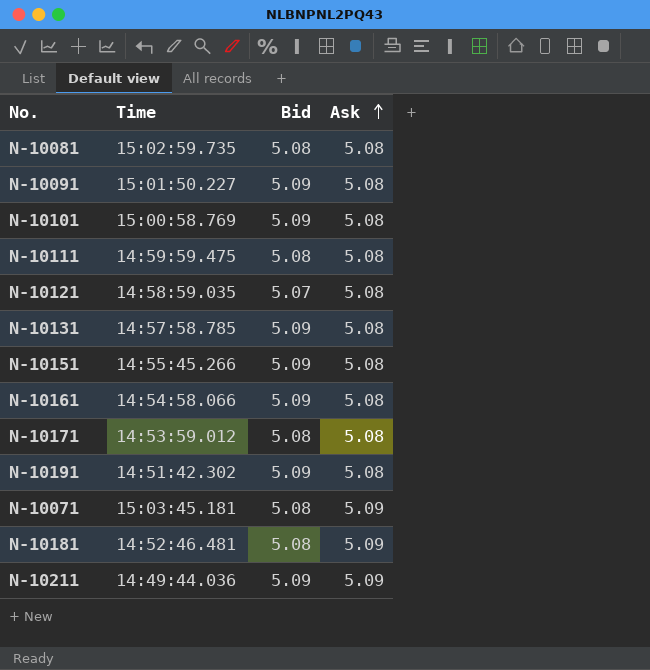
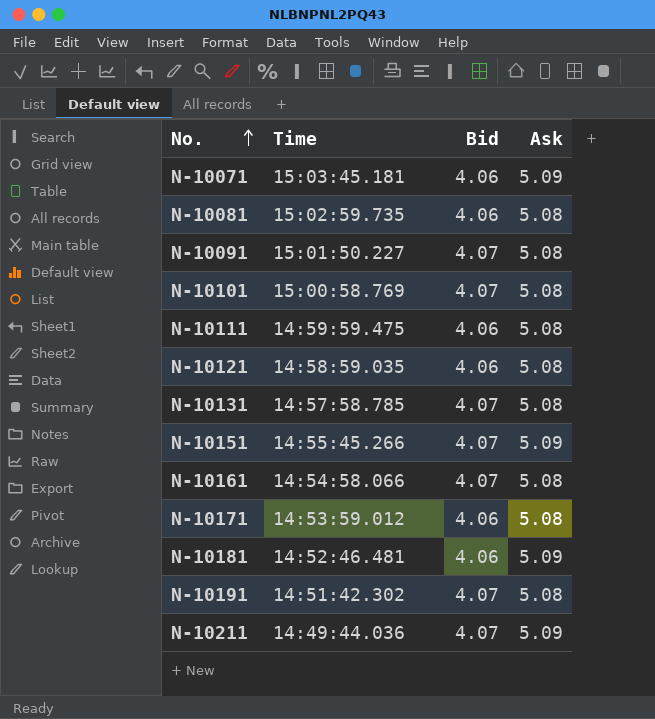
row order: Ask ascending -> No. ascending
N-10071 | Bid: 5.08 -> 4.06
N-10081 | Bid: 5.08 -> 4.06
N-10091 | Bid: 5.09 -> 4.07
N-10101 | Bid: 5.09 -> 4.07
N-10111 | Bid: 5.08 -> 4.06
N-10121 | Bid: 5.07 -> 4.06
N-10131 | Bid: 5.09 -> 4.07
N-10151 | Bid: 5.09 -> 4.07
N-10151 | Ask: 5.08 -> 5.09
N-10161 | Bid: 5.09 -> 4.07
N-10171 | Bid: 5.08 -> 4.06
N-10181 | Bid: 5.08 -> 4.06
N-10191 | Bid: 5.09 -> 4.07
N-10211 | Bid: 5.09 -> 4.07

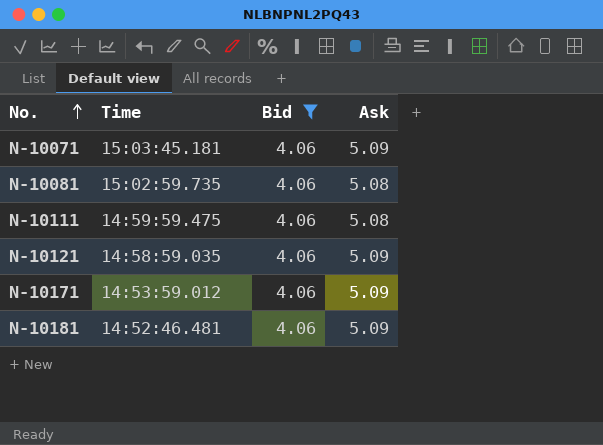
filter: none -> Bid = 4.06
N-10121 | Ask: 5.08 -> 5.09
N-10171 | Ask: 5.08 -> 5.09

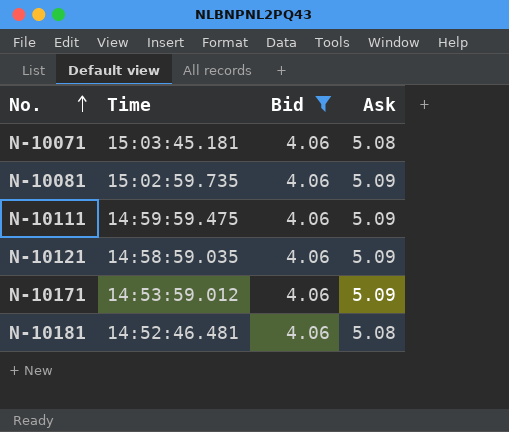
N-10071 | Ask: 5.09 -> 5.08
N-10081 | Ask: 5.08 -> 5.09
N-10111 | Ask: 5.08 -> 5.09
N-10181 | Ask: 5.09 -> 5.08

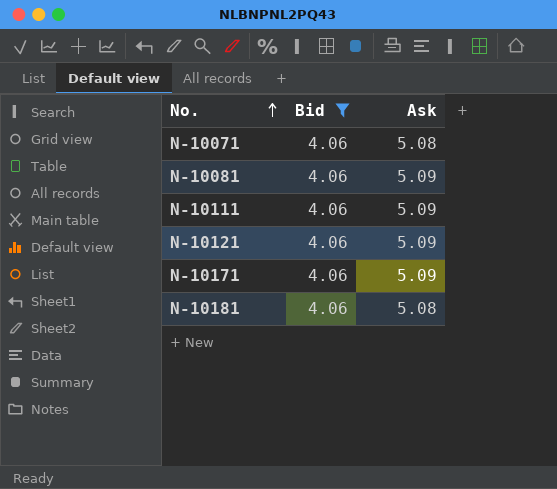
column Time | position: 2 -> none

